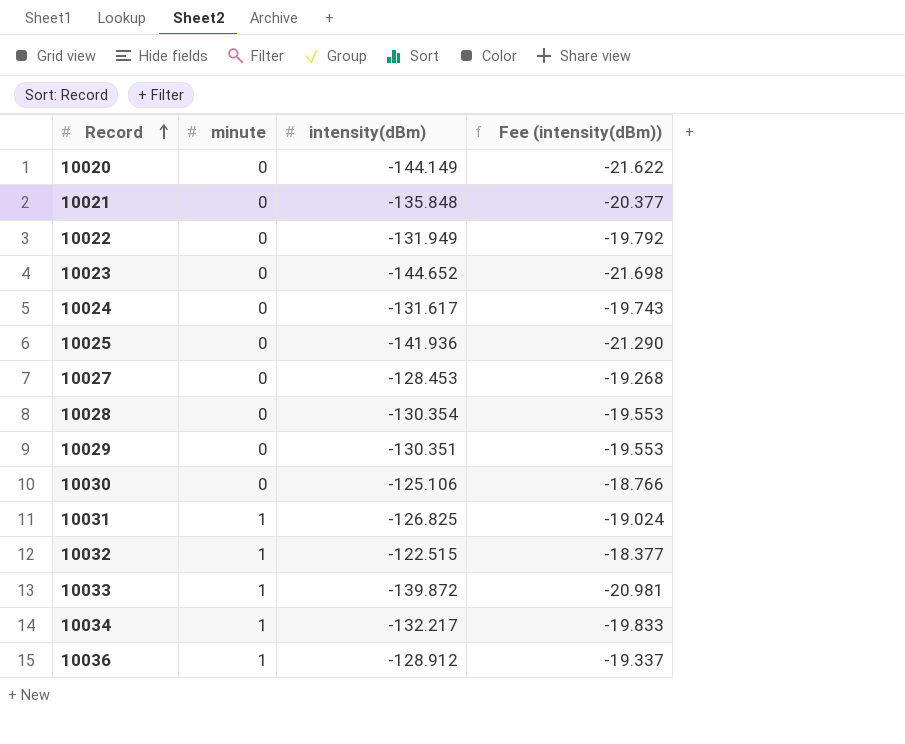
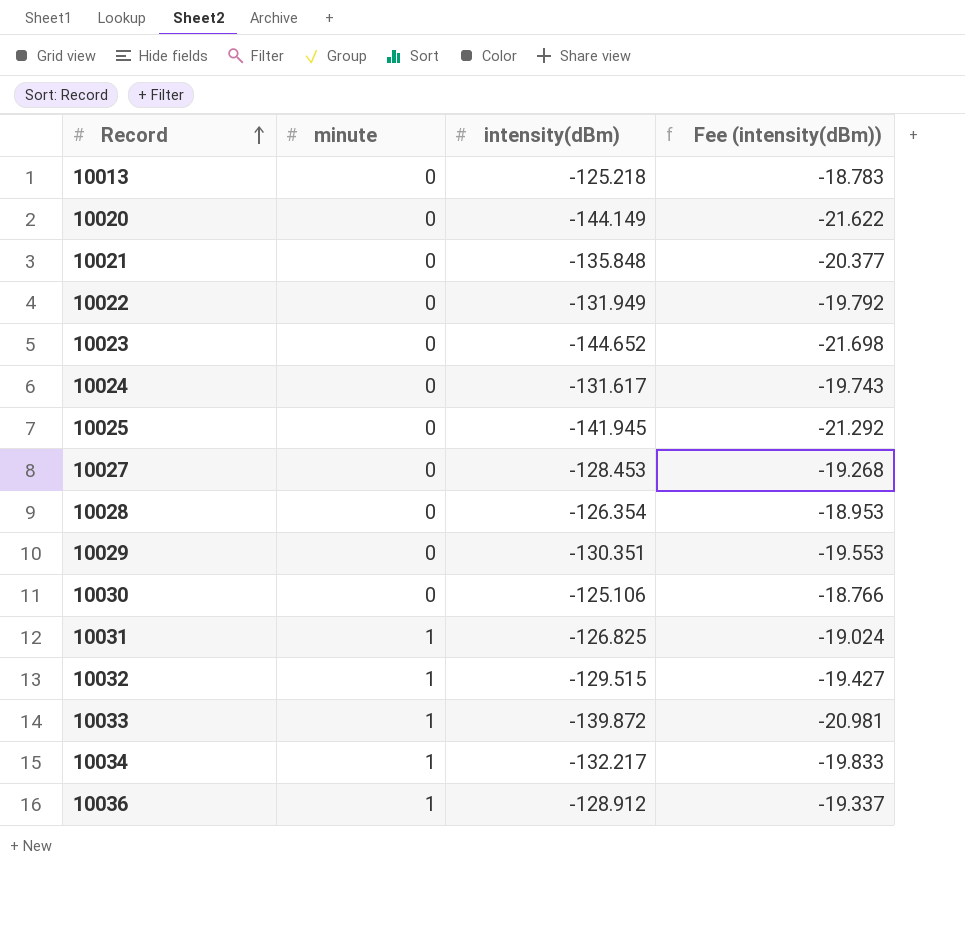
row 10013: none -> 0 | -125.218 | -18.783
10025 | intensity(dBm): -141.936 -> -141.945
10025 | Fee (intensity(dBm)): -21.290 -> -21.292
10028 | intensity(dBm): -130.354 -> -126.354
10028 | Fee (intensity(dBm)): -19.553 -> -18.953
10032 | intensity(dBm): -122.515 -> -129.515
10032 | Fee (intensity(dBm)): -18.377 -> -19.427

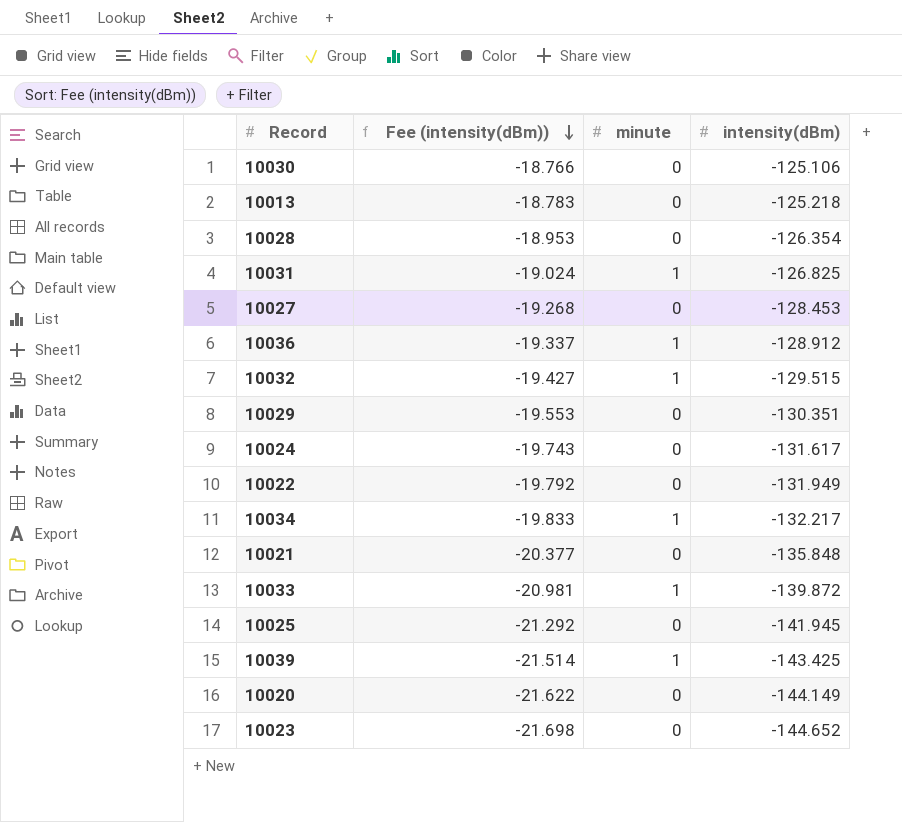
row order: Record ascending -> Fee (intensity(dBm)) descending
column Fee (intensity(dBm)) | position: 4 -> 2
row 10039: none -> -21.514 | 1 | -143.425

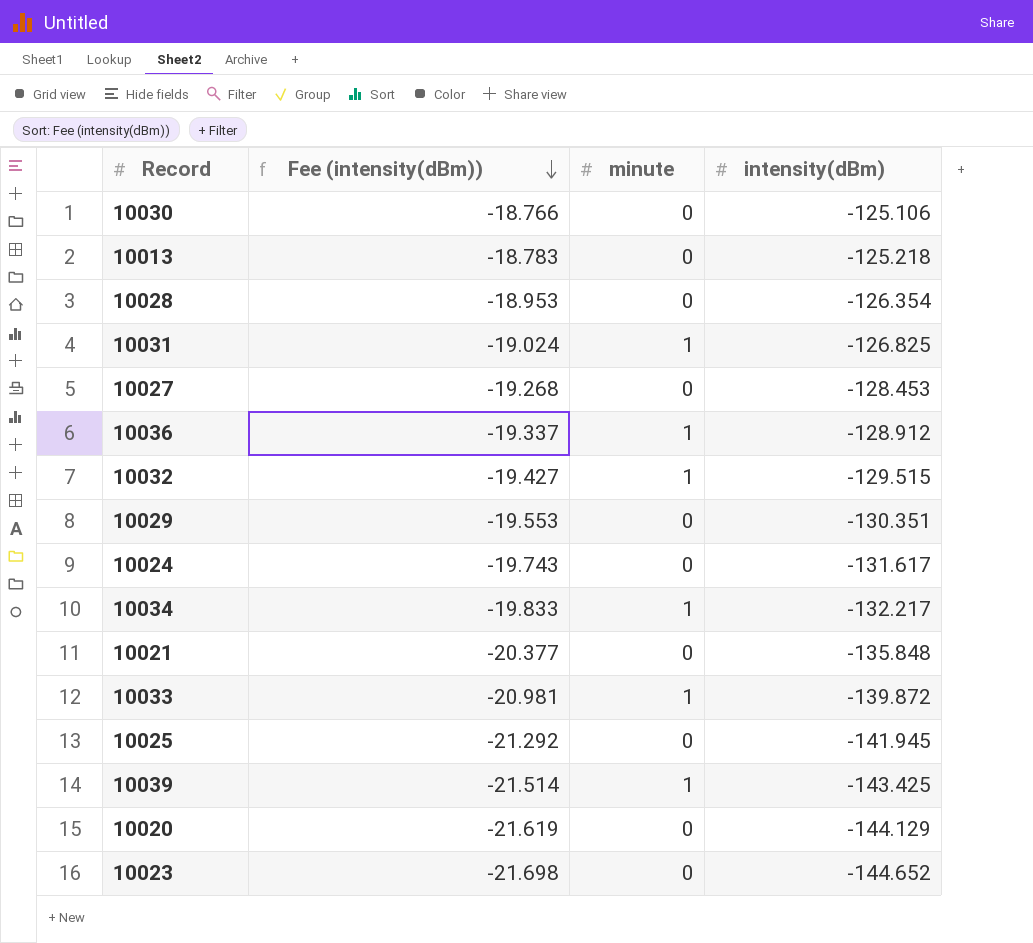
row 10022: -19.792 | 0 | -131.949 -> none
10020 | Fee (intensity(dBm)): -21.622 -> -21.619
10020 | intensity(dBm): -144.149 -> -144.129

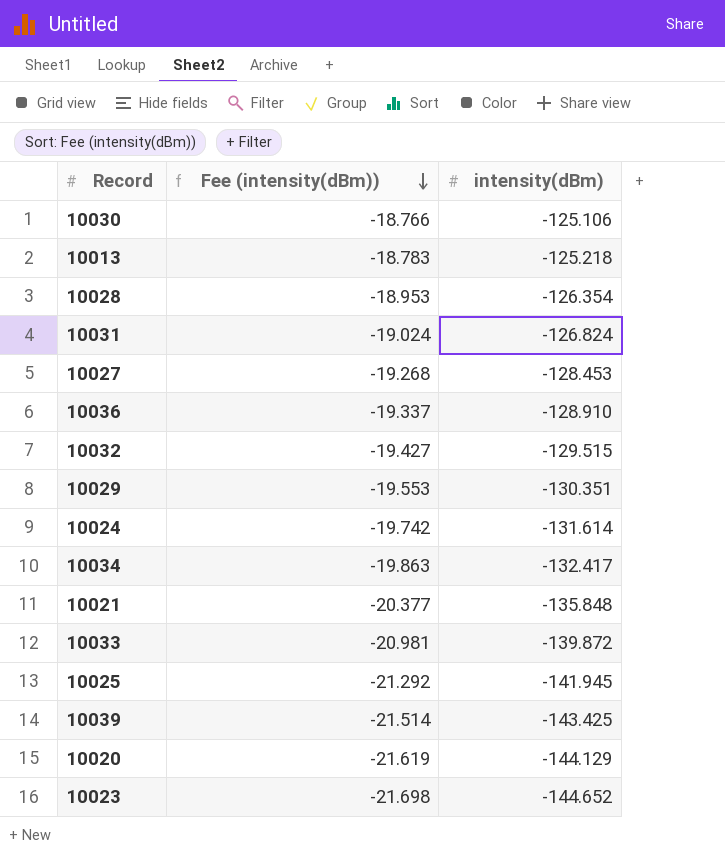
column minute | position: 3 -> none
10031 | intensity(dBm): -126.825 -> -126.824
10036 | intensity(dBm): -128.912 -> -128.910
10024 | Fee (intensity(dBm)): -19.743 -> -19.742
10024 | intensity(dBm): -131.617 -> -131.614
10034 | Fee (intensity(dBm)): -19.833 -> -19.863
10034 | intensity(dBm): -132.217 -> -132.417

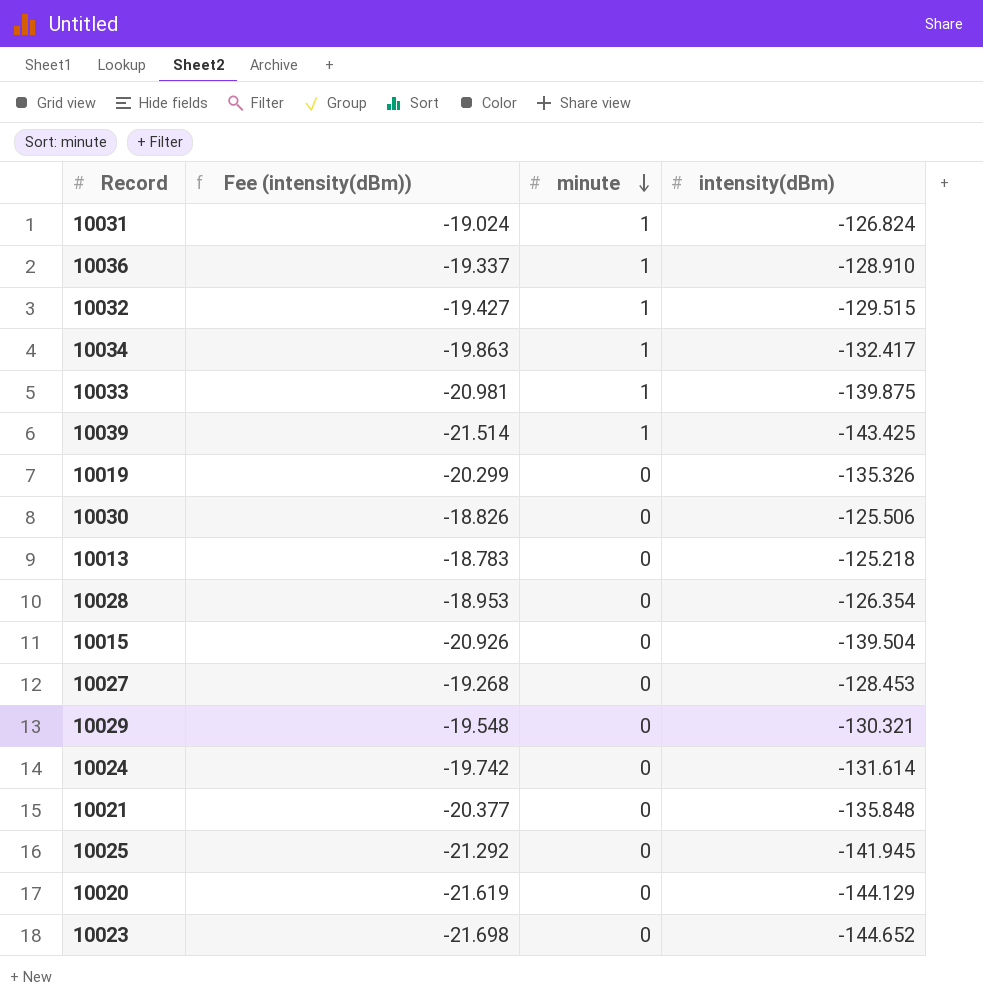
row order: Fee (intensity(dBm)) descending -> minute descending
column minute | position: none -> 3
10033 | intensity(dBm): -139.872 -> -139.875
row 10019: none -> -20.299 | 0 | -135.326
10030 | Fee (intensity(dBm)): -18.766 -> -18.826
10030 | intensity(dBm): -125.106 -> -125.506
row 10015: none -> -20.926 | 0 | -139.504
10029 | Fee (intensity(dBm)): -19.553 -> -19.548
10029 | intensity(dBm): -130.351 -> -130.321

